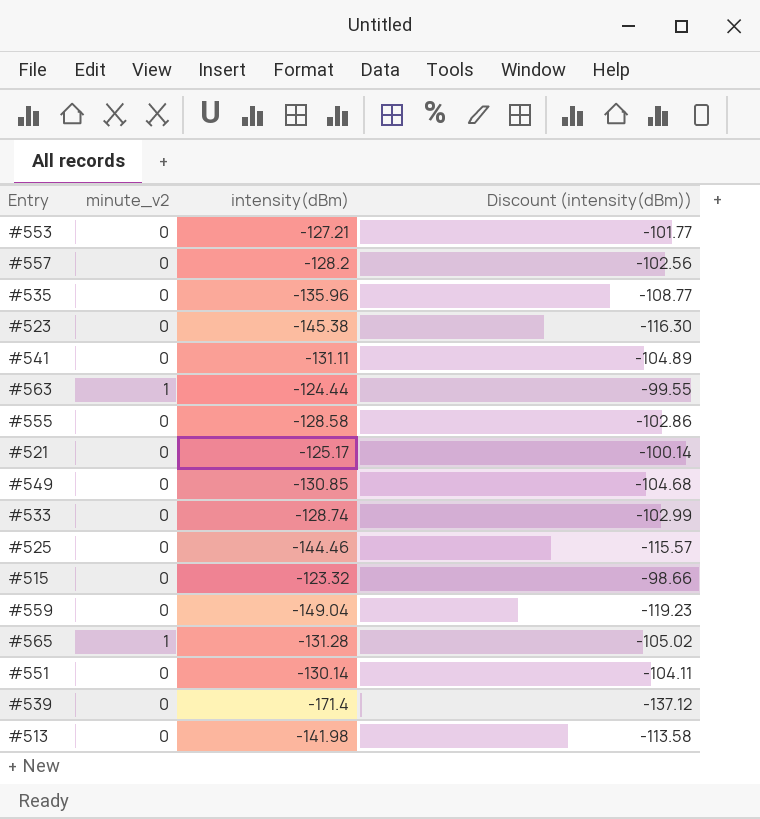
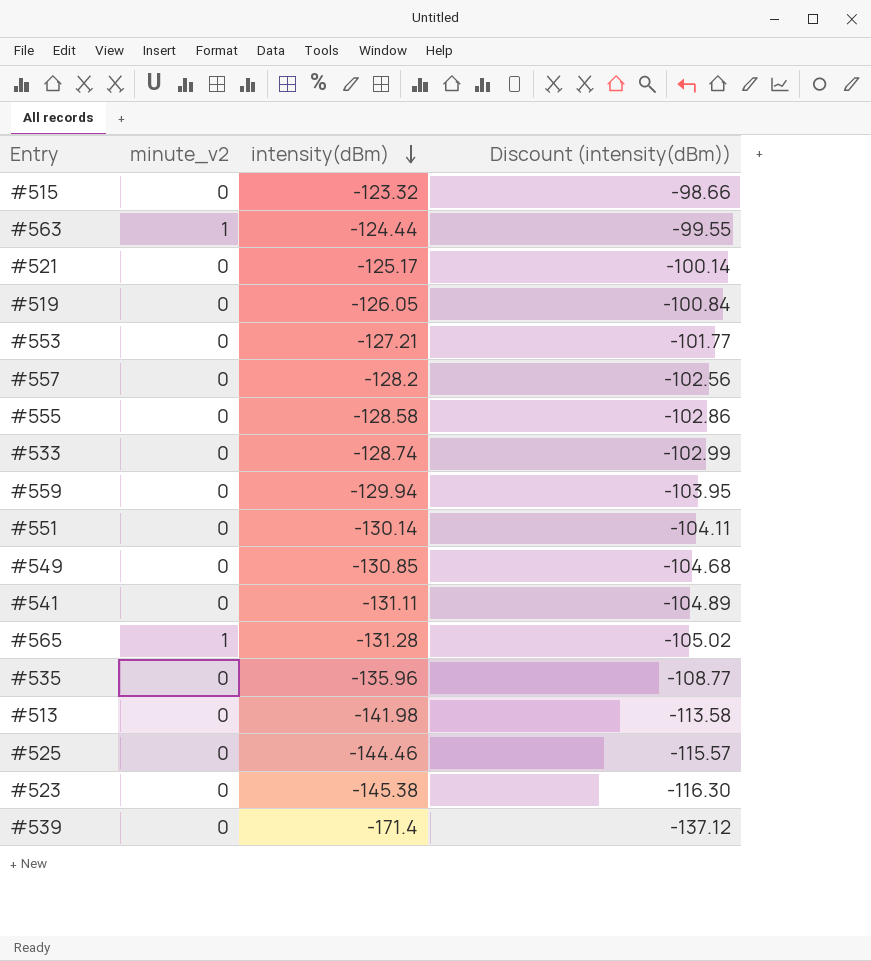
row order: none -> intensity(dBm) descending
row #519: none -> 0 | -126.05 | -100.84
#559 | intensity(dBm): -149.04 -> -129.94
#559 | Discount (intensity(dBm)): -119.23 -> -103.95

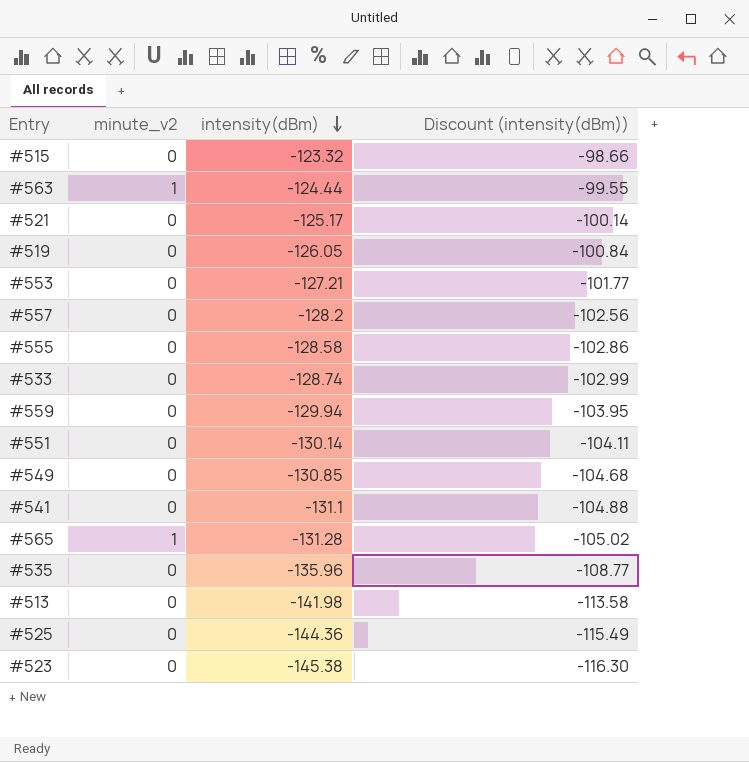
row #539: 0 | -171.4 | -137.12 -> none
#541 | intensity(dBm): -131.11 -> -131.1
#541 | Discount (intensity(dBm)): -104.89 -> -104.88
#525 | intensity(dBm): -144.46 -> -144.36
#525 | Discount (intensity(dBm)): -115.57 -> -115.49

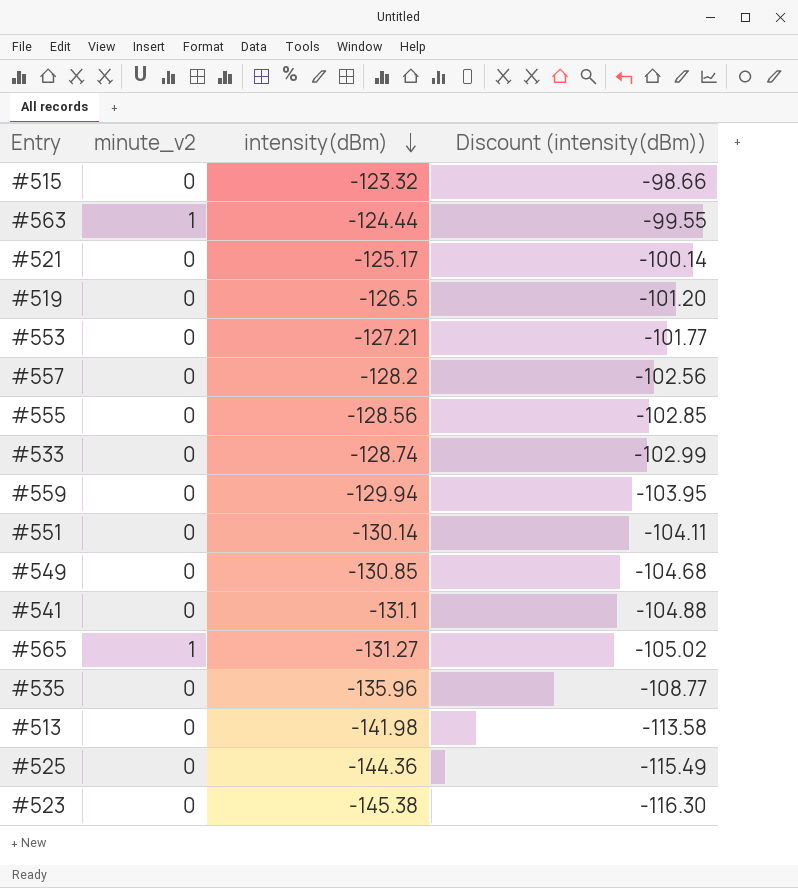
#519 | intensity(dBm): -126.05 -> -126.5
#519 | Discount (intensity(dBm)): -100.84 -> -101.20
#555 | intensity(dBm): -128.58 -> -128.56
#555 | Discount (intensity(dBm)): -102.86 -> -102.85
#565 | intensity(dBm): -131.28 -> -131.27

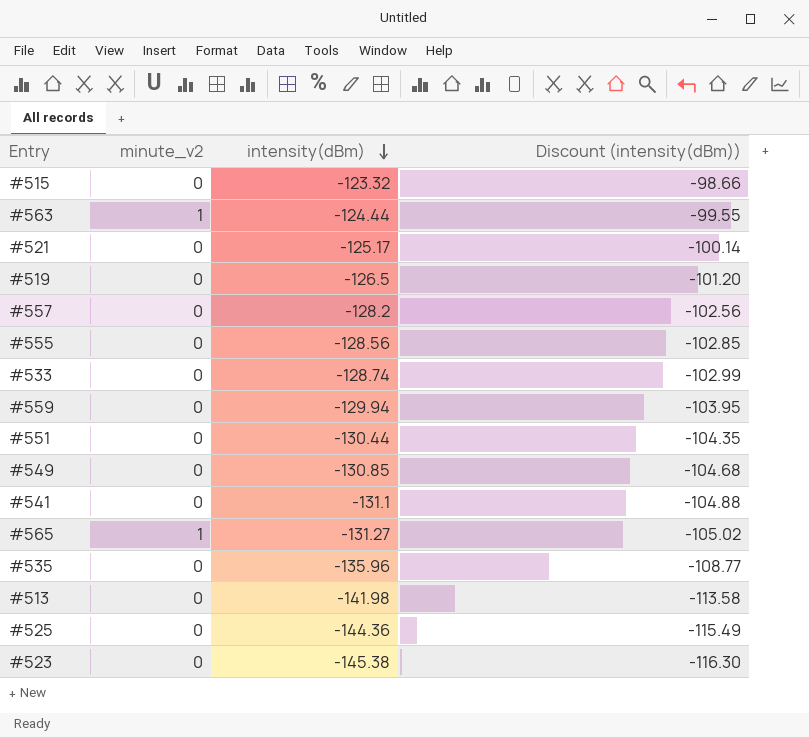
row #553: 0 | -127.21 | -101.77 -> none
#551 | intensity(dBm): -130.14 -> -130.44
#551 | Discount (intensity(dBm)): -104.11 -> -104.35

